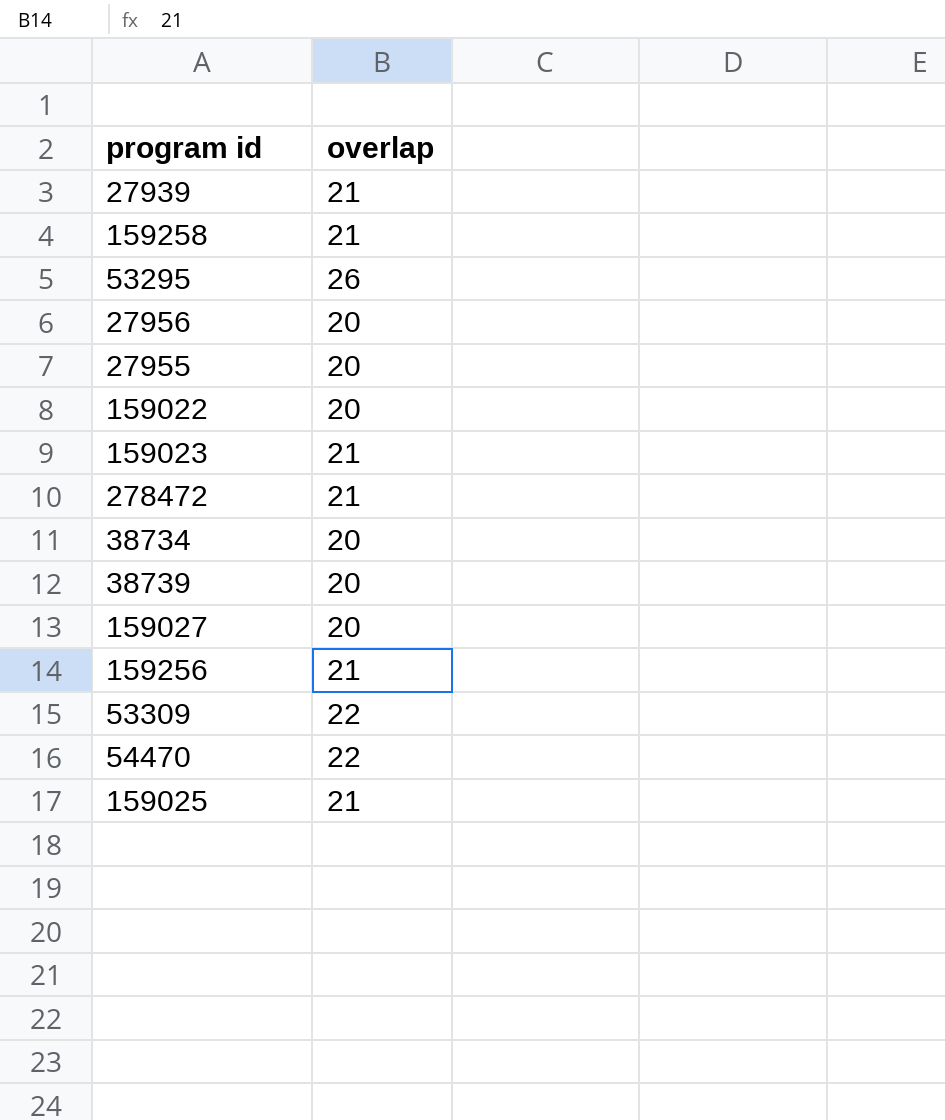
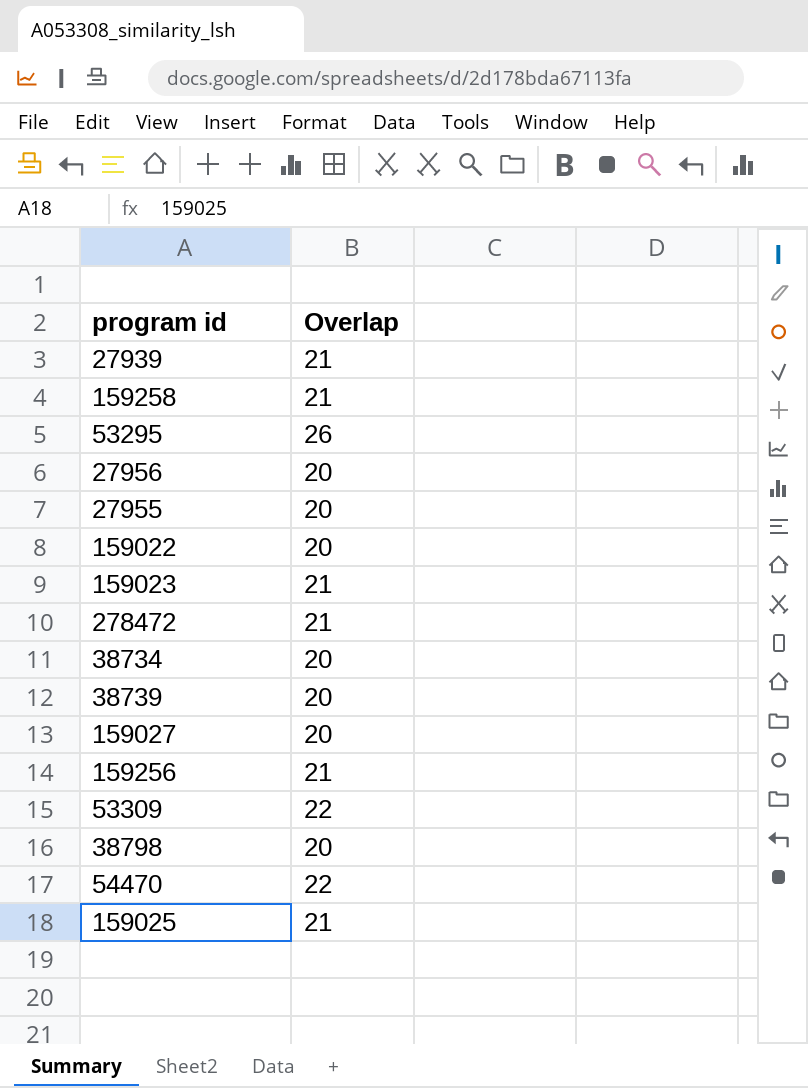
column name: overlap -> Overlap
row 38798: none -> 20

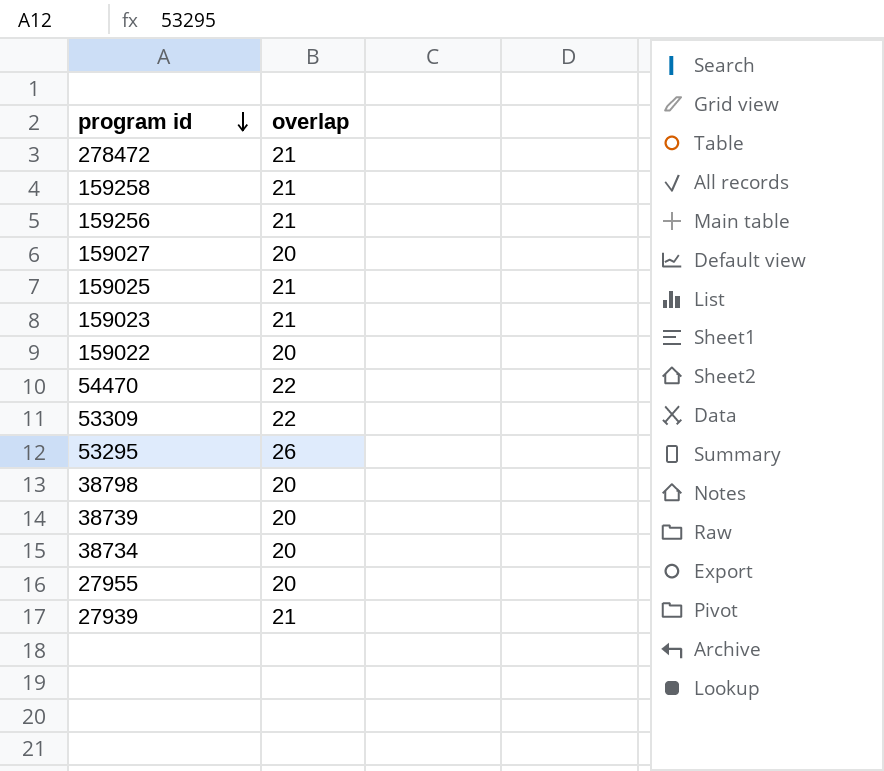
row order: none -> program id descending
column name: Overlap -> overlap
row 27956: 20 -> none

